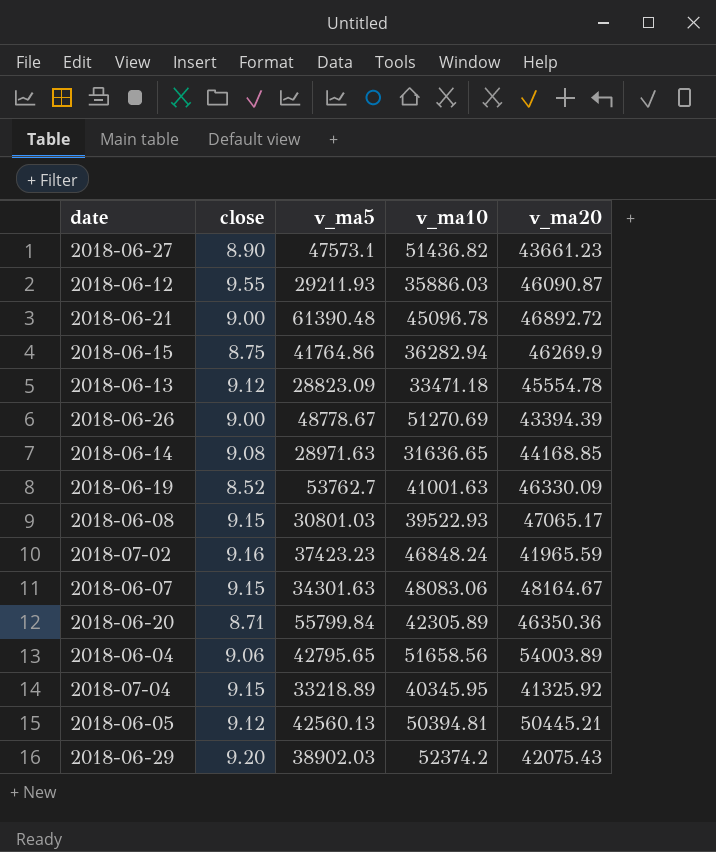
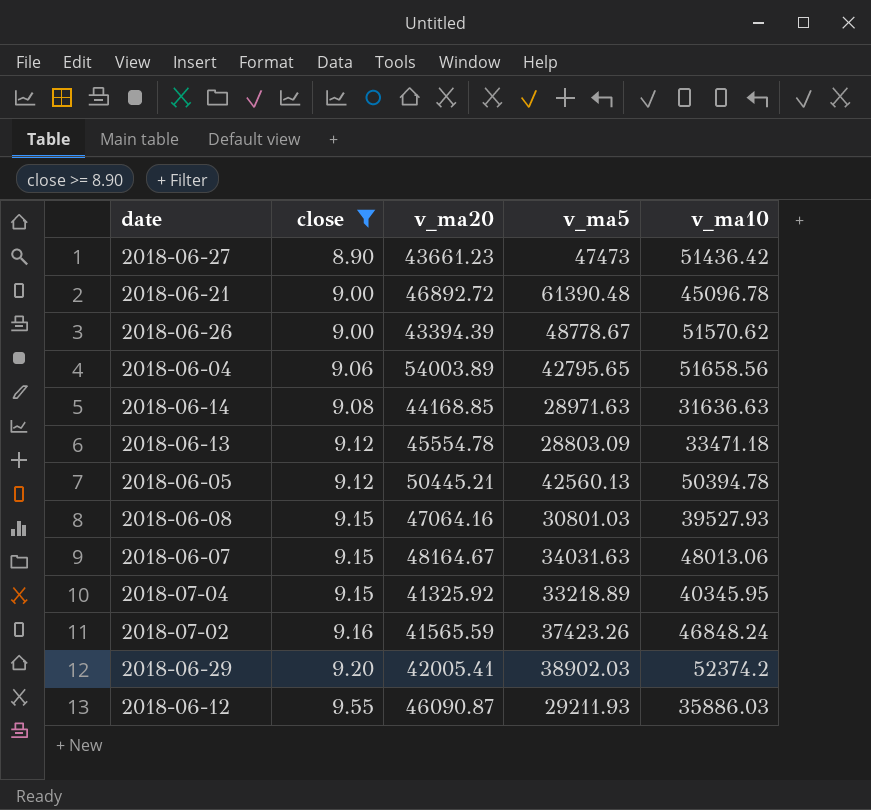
filter: none -> close >= 8.90
row order: none -> close ascending
column v_ma20 | position: 5 -> 3
2018-06-27 | v_ma5: 47573.1 -> 47473
2018-06-27 | v_ma10: 51436.82 -> 51436.42
2018-06-26 | v_ma10: 51270.69 -> 51570.62
2018-06-14 | v_ma10: 31636.65 -> 31636.63
2018-06-13 | v_ma5: 28823.09 -> 28803.09
2018-06-05 | v_ma10: 50394.81 -> 50394.78
2018-06-08 | v_ma20: 47065.17 -> 47064.16
2018-06-08 | v_ma10: 39522.93 -> 39527.93
2018-06-07 | v_ma5: 34301.63 -> 34031.63
2018-06-07 | v_ma10: 48083.06 -> 48013.06
2018-07-02 | v_ma20: 41965.59 -> 41565.59
2018-07-02 | v_ma5: 37423.23 -> 37423.26
2018-06-29 | v_ma20: 42075.43 -> 42005.41

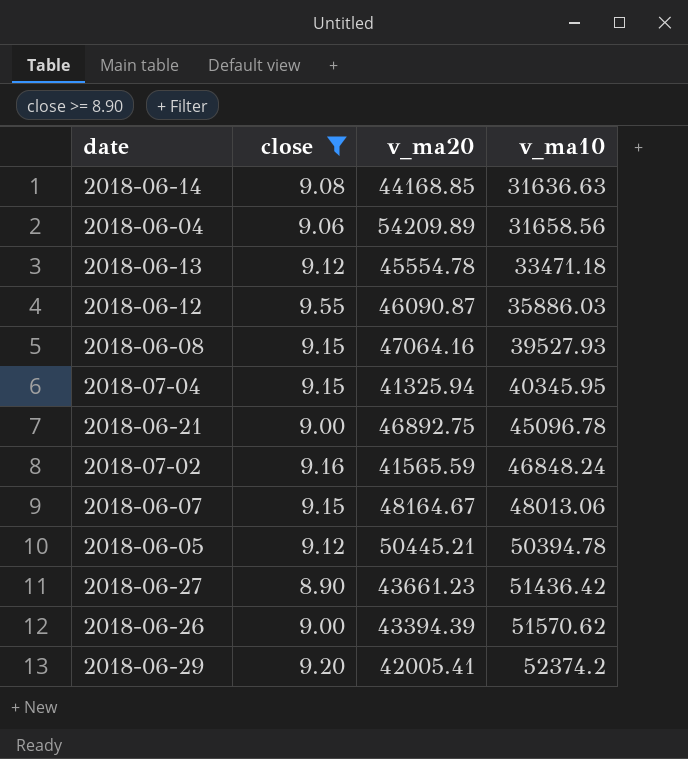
row order: close ascending -> v_ma10 ascending
column v_ma5 | position: 4 -> none
2018-06-04 | v_ma20: 54003.89 -> 54209.89
2018-06-04 | v_ma10: 51658.56 -> 31658.56
2018-07-04 | v_ma20: 41325.92 -> 41325.94
2018-06-21 | v_ma20: 46892.72 -> 46892.75

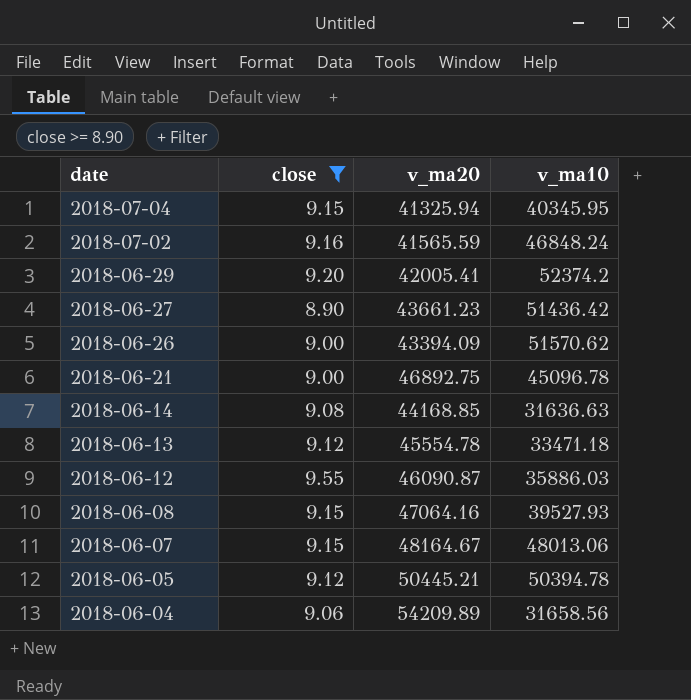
row order: v_ma10 ascending -> date descending
2018-06-26 | v_ma20: 43394.39 -> 43394.09

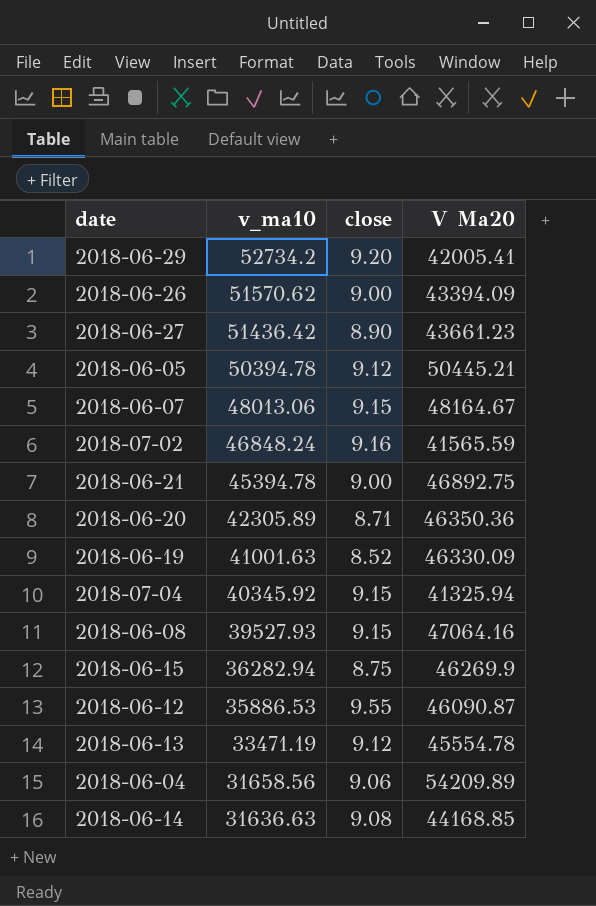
filter: close >= 8.90 -> none
row order: date descending -> v_ma10 descending
column v_ma10 | position: 4 -> 2
column name: v_ma20 -> V Ma20
2018-06-29 | v_ma10: 52374.2 -> 52734.2
2018-06-21 | v_ma10: 45096.78 -> 45394.78
2018-07-04 | v_ma10: 40345.95 -> 40345.92
2018-06-12 | v_ma10: 35886.03 -> 35886.53
2018-06-13 | v_ma10: 33471.18 -> 33471.19

